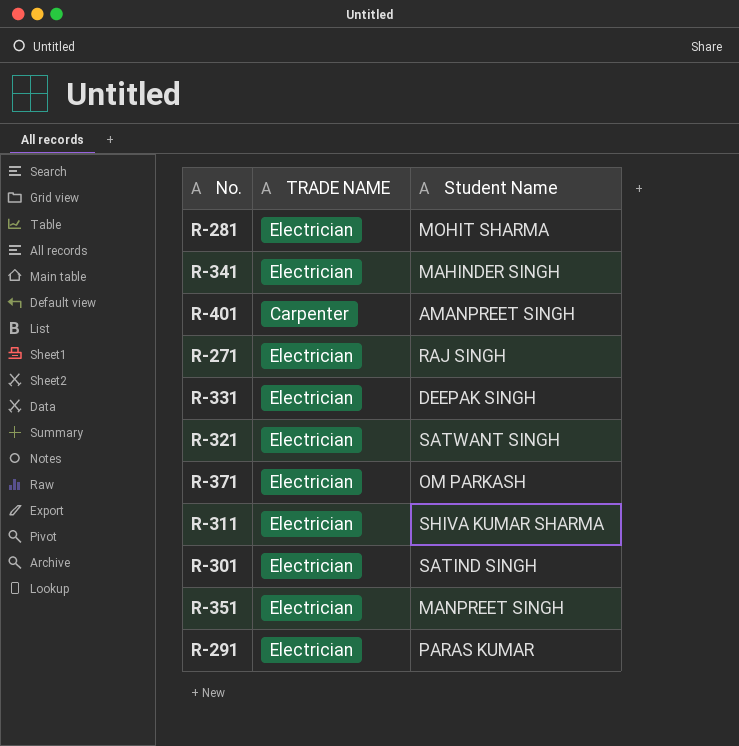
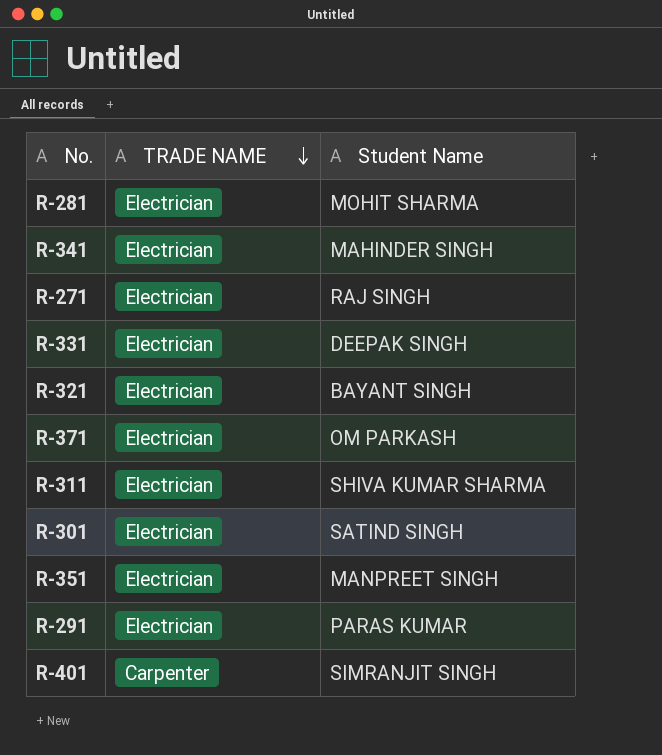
row order: none -> TRADE NAME descending
R-321 | Student Name: SATWANT SINGH -> BAYANT SINGH
R-401 | Student Name: AMANPREET SINGH -> SIMRANJIT SINGH

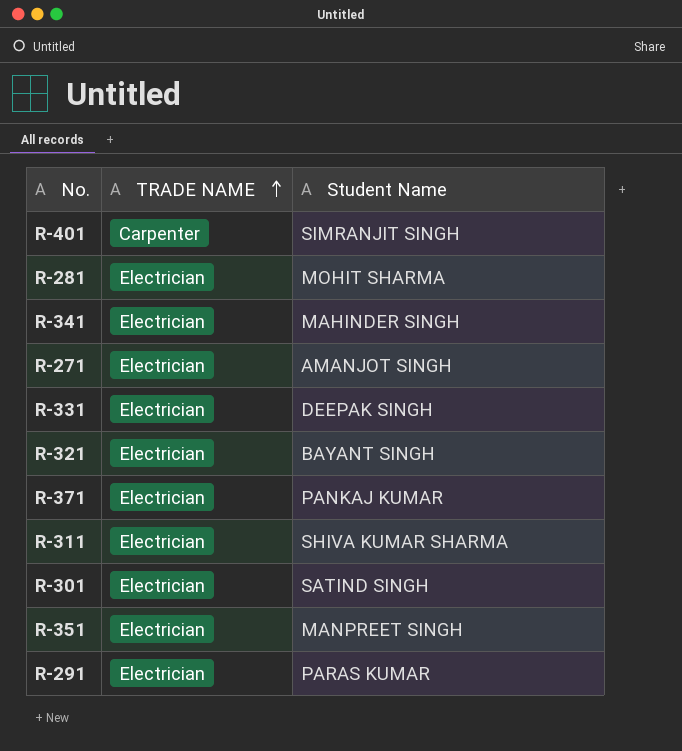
row order: TRADE NAME descending -> TRADE NAME ascending
R-271 | Student Name: RAJ SINGH -> AMANJOT SINGH
R-371 | Student Name: OM PARKASH -> PANKAJ KUMAR

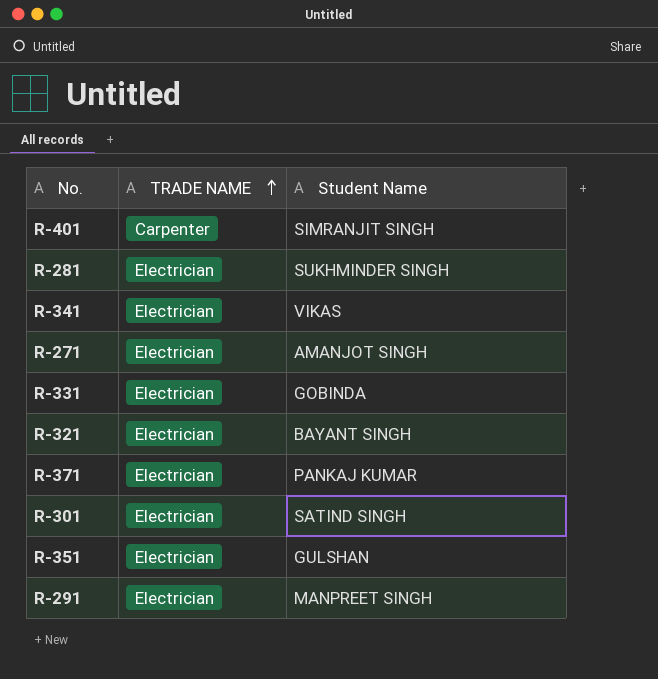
row R-311: Electrician | SHIVA KUMAR SHARMA -> none
R-281 | Student Name: MOHIT SHARMA -> SUKHMINDER SINGH
R-341 | Student Name: MAHINDER SINGH -> VIKAS
R-331 | Student Name: DEEPAK SINGH -> GOBINDA
R-351 | Student Name: MANPREET SINGH -> GULSHAN
R-291 | Student Name: PARAS KUMAR -> MANPREET SINGH

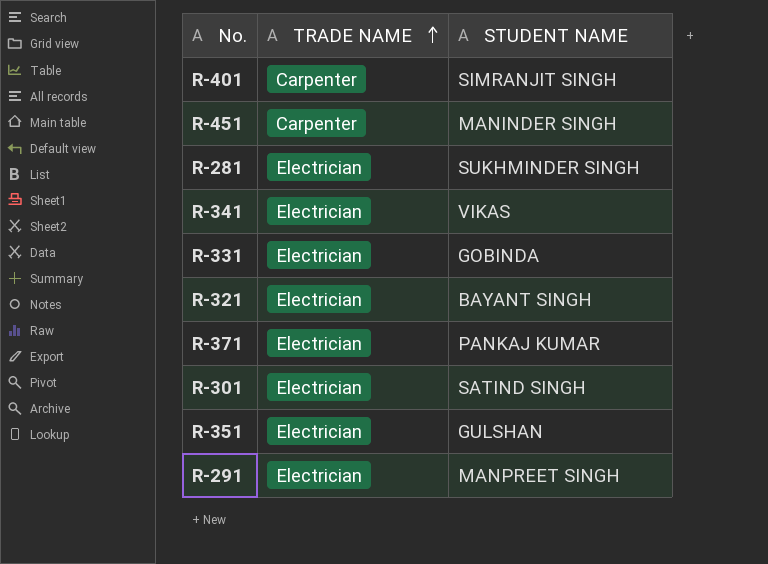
column name: Student Name -> STUDENT NAME
row R-271: Electrician | AMANJOT SINGH -> none
row R-451: none -> Carpenter | MANINDER SINGH

